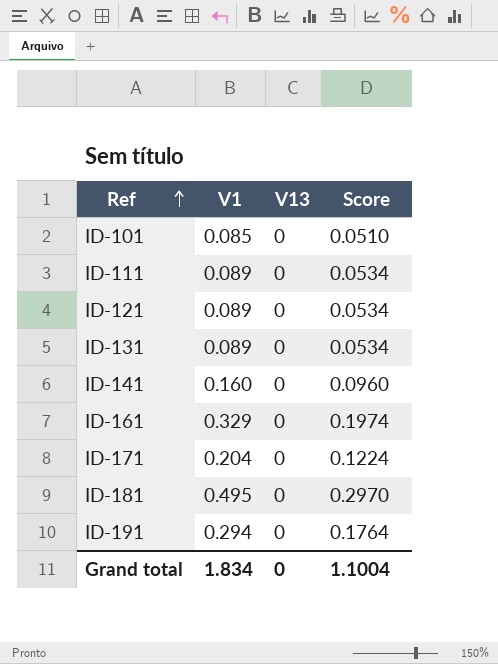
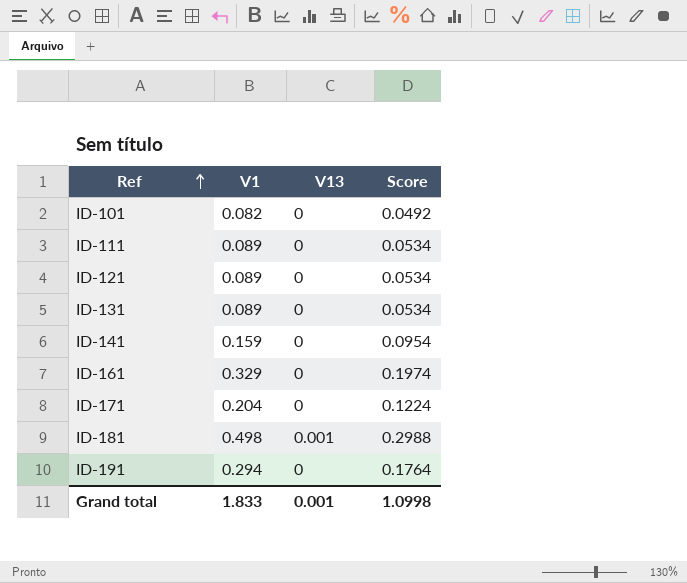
ID-101 | V1: 0.085 -> 0.082
ID-101 | Score: 0.0510 -> 0.0492
ID-141 | V1: 0.160 -> 0.159
ID-141 | Score: 0.0960 -> 0.0954
ID-181 | V1: 0.495 -> 0.498
ID-181 | V13: 0 -> 0.001
ID-181 | Score: 0.2970 -> 0.2988
Grand total | V1: 1.834 -> 1.833
Grand total | V13: 0 -> 0.001
Grand total | Score: 1.1004 -> 1.0998

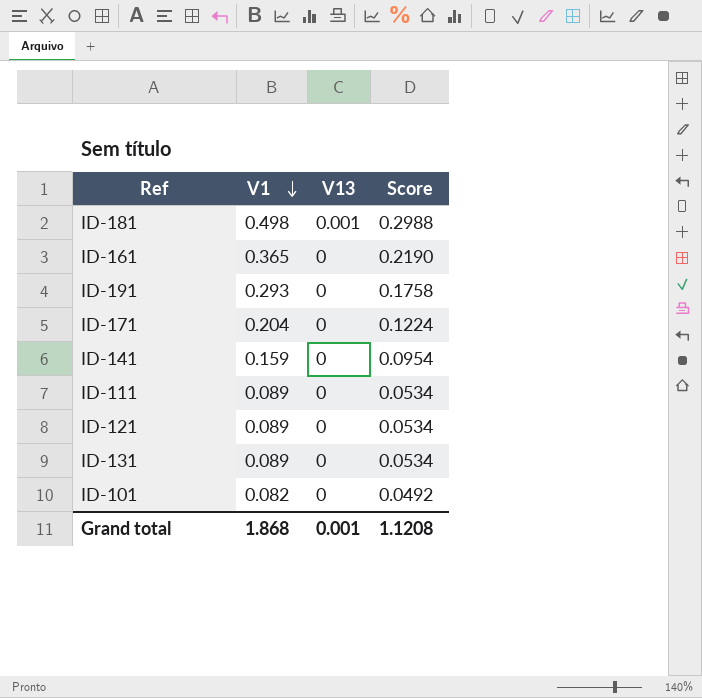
row order: Ref ascending -> V1 descending
ID-161 | V1: 0.329 -> 0.365
ID-161 | Score: 0.1974 -> 0.2190
ID-191 | V1: 0.294 -> 0.293
ID-191 | Score: 0.1764 -> 0.1758
Grand total | V1: 1.833 -> 1.868
Grand total | Score: 1.0998 -> 1.1208

